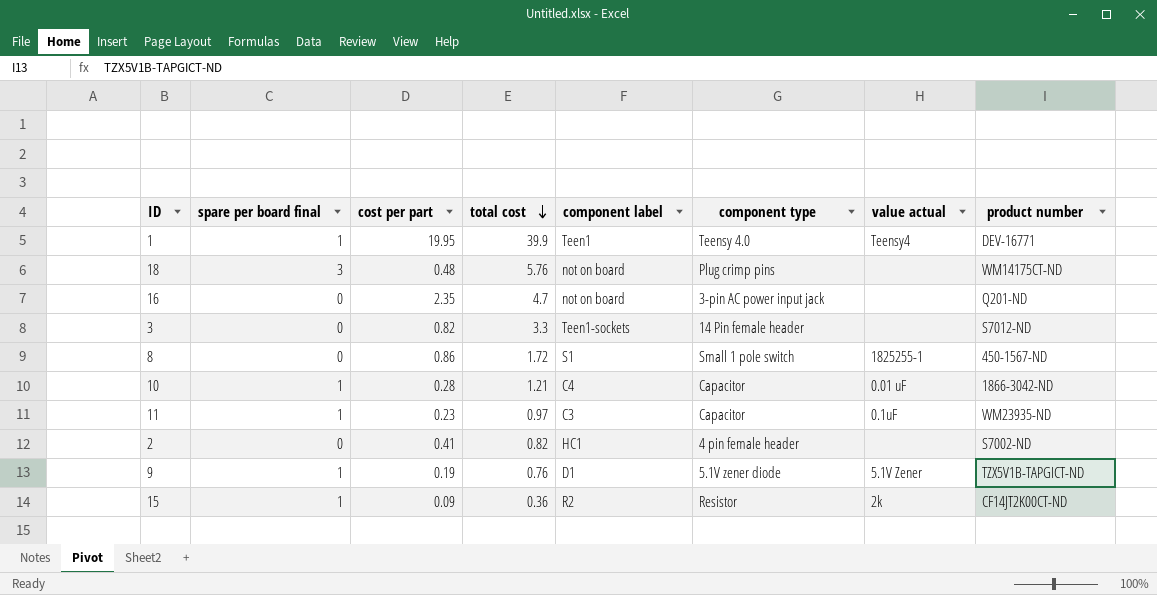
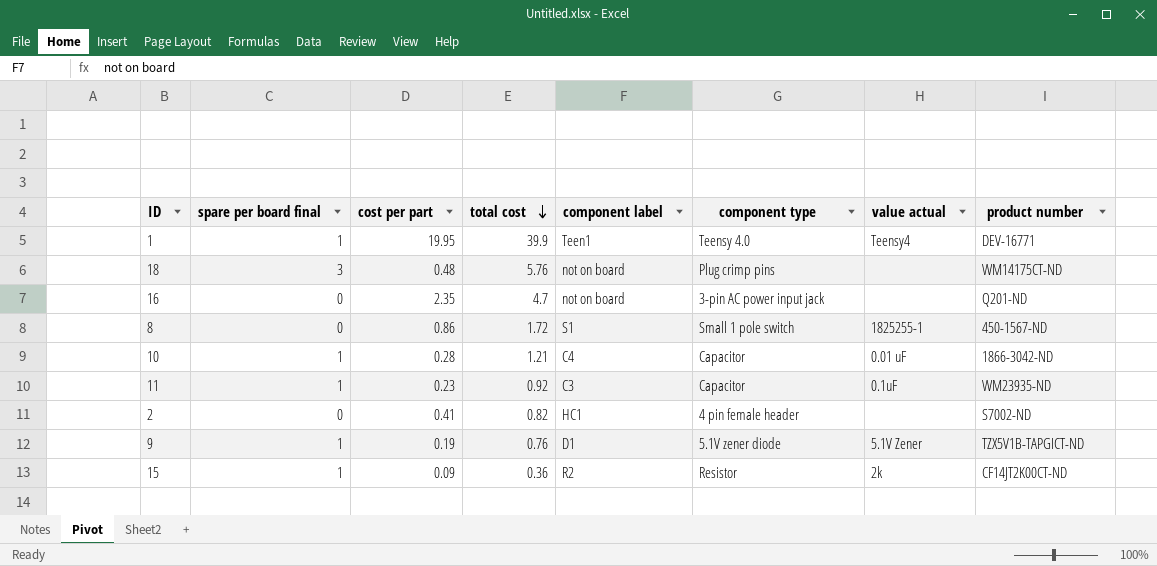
row 3: 0 | 0.82 | 3.3 | Teen1-sockets | 14 Pin female header | none | S7012-ND -> none
11 | total cost: 0.97 -> 0.92

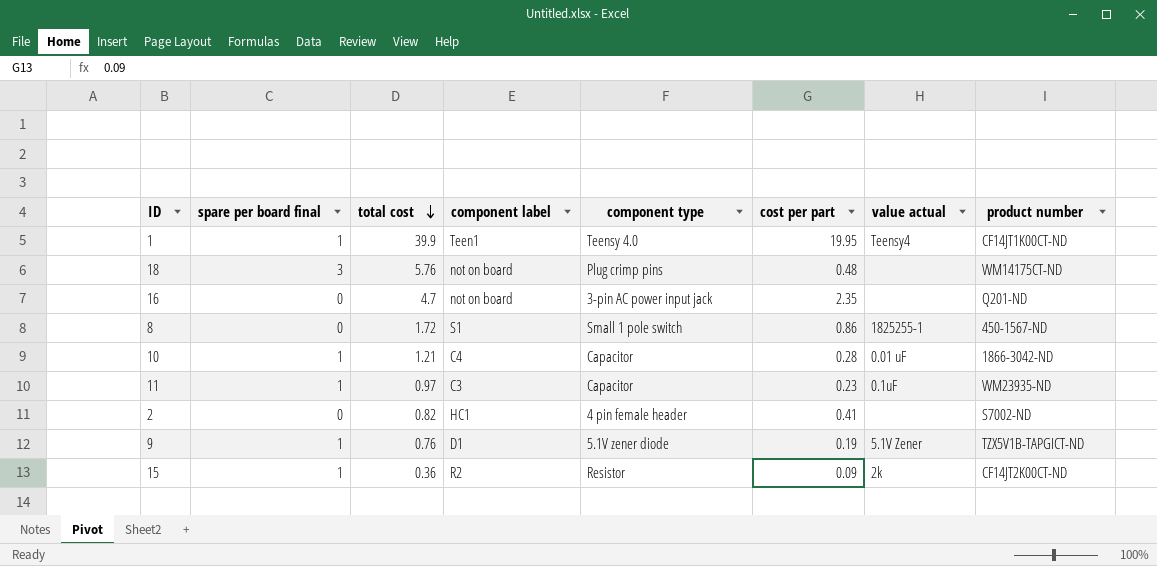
column cost per part | position: 3 -> 6
1 | product number: DEV-16771 -> CF14JT1K00CT-ND
11 | total cost: 0.92 -> 0.97

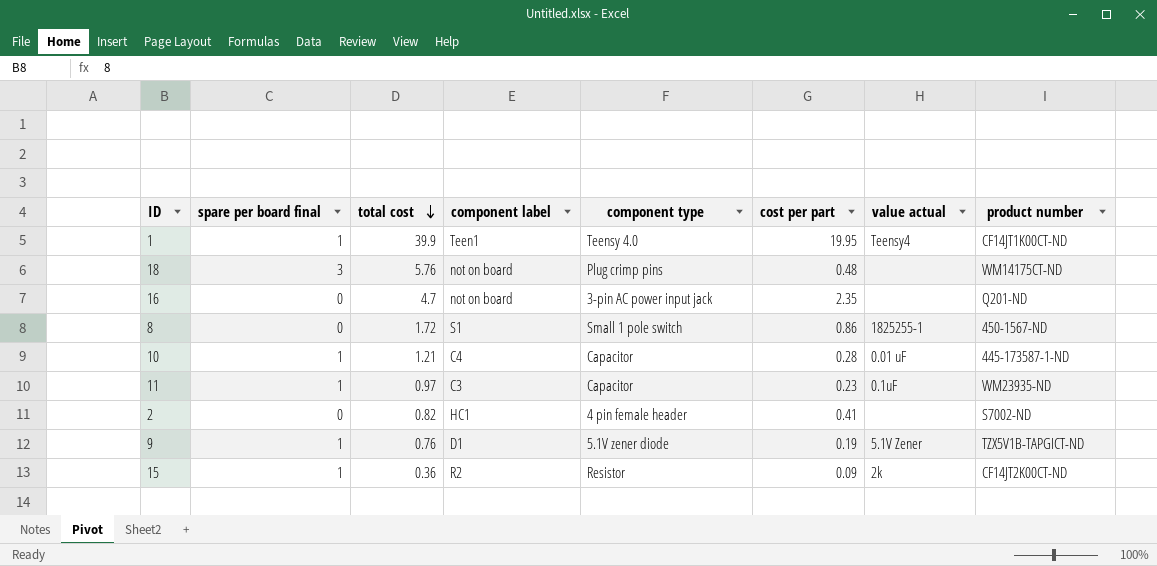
10 | product number: 1866-3042-ND -> 445-173587-1-ND

